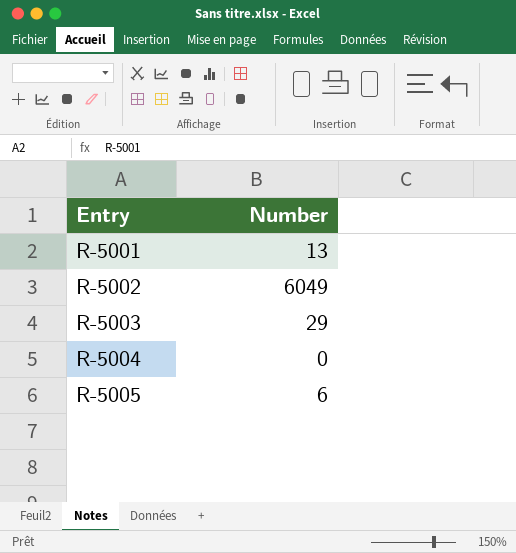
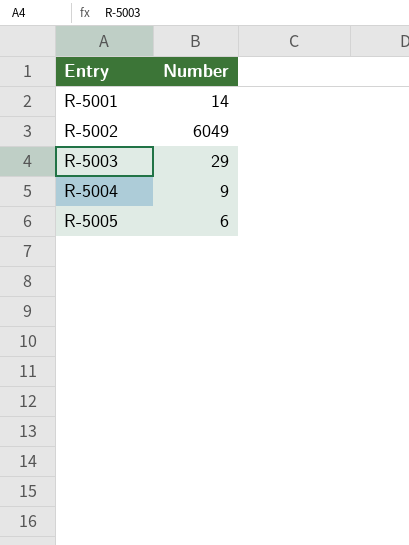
R-5001 | Number: 13 -> 14
R-5004 | Number: 0 -> 9

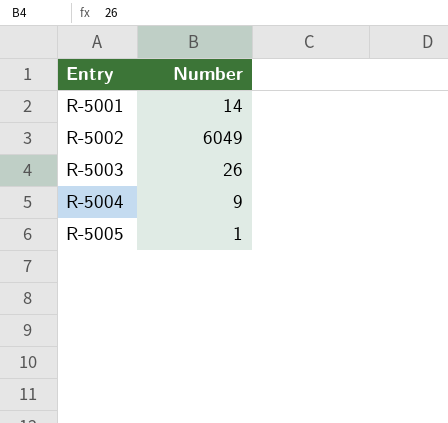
R-5003 | Number: 29 -> 26
R-5005 | Number: 6 -> 1

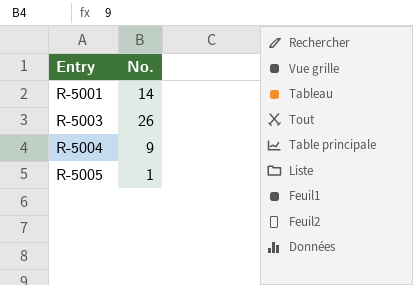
column name: Number -> No.
row R-5002: 6049 -> none

